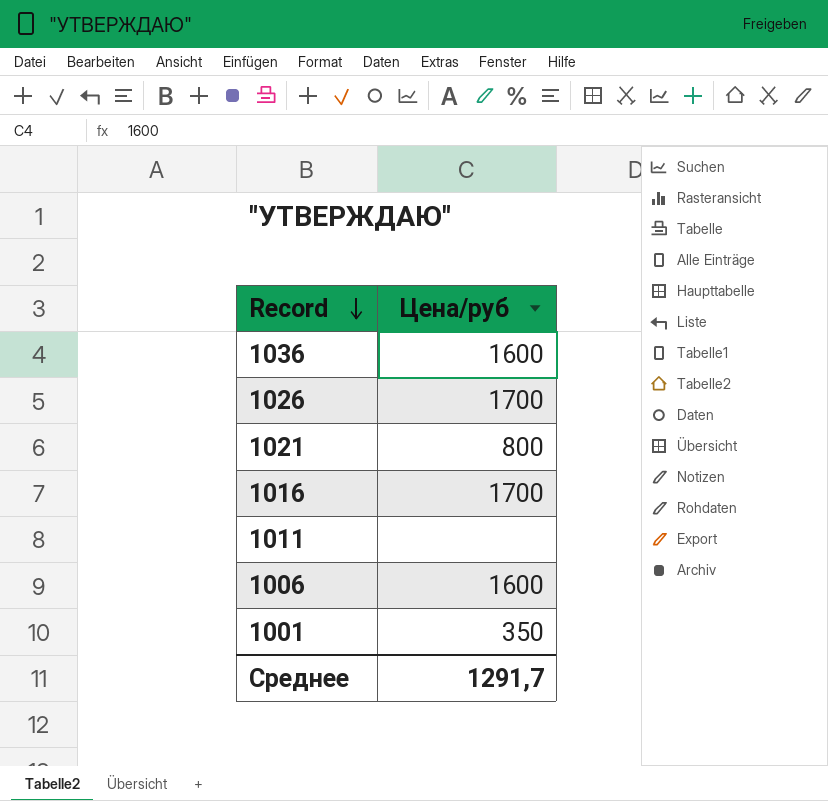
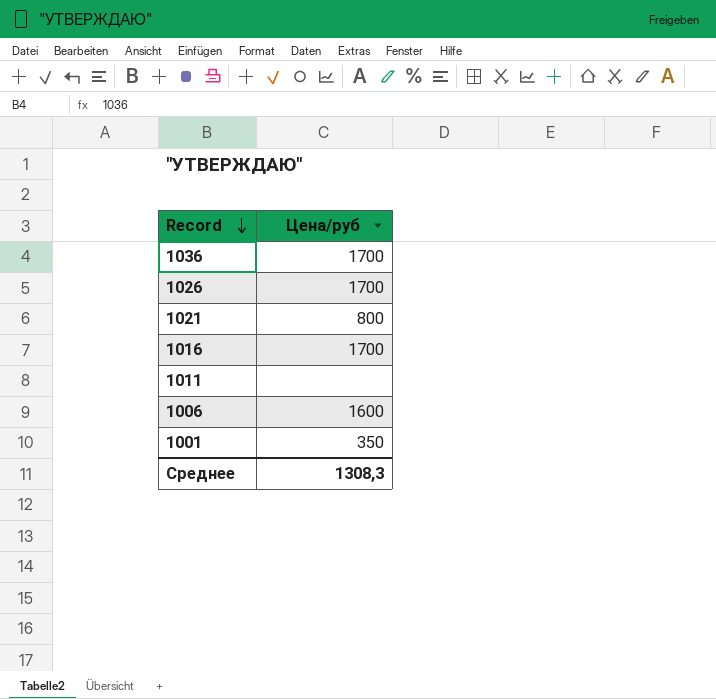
1036 | Цена/руб: 1600 -> 1700
Среднее | Цена/руб: 1291,7 -> 1308,3

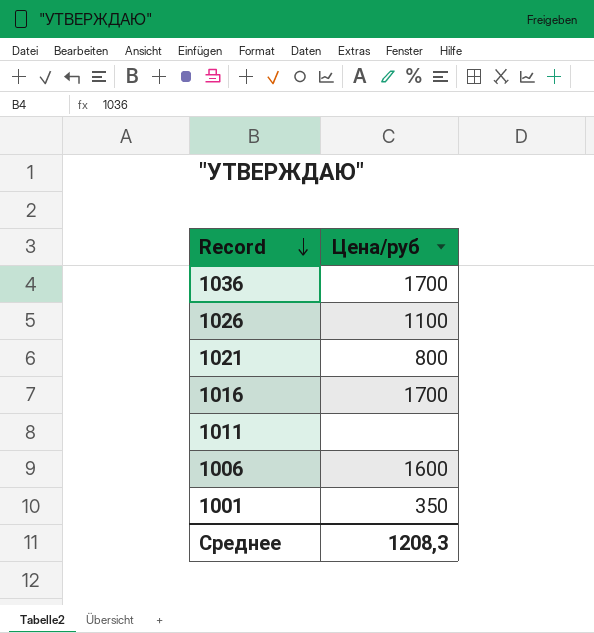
1026 | Цена/руб: 1700 -> 1100
Среднее | Цена/руб: 1308,3 -> 1208,3

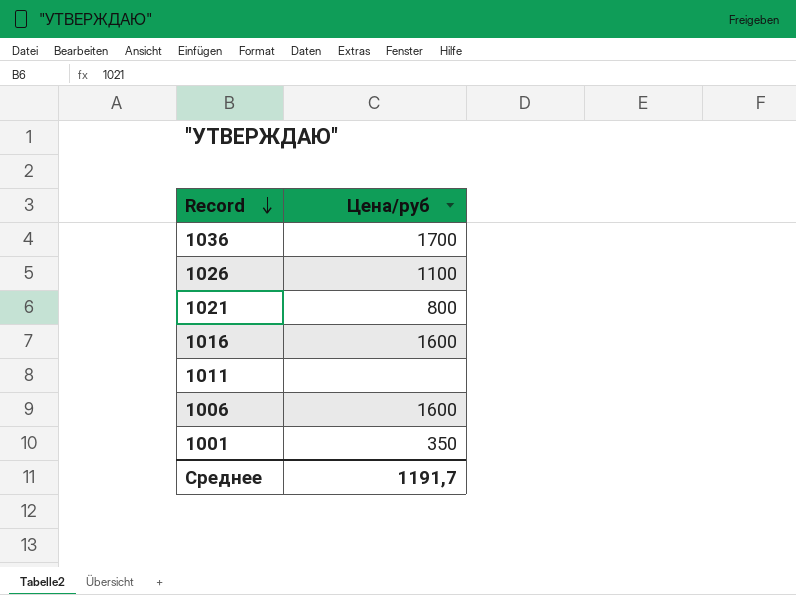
1016 | Цена/руб: 1700 -> 1600
Среднее | Цена/руб: 1208,3 -> 1191,7

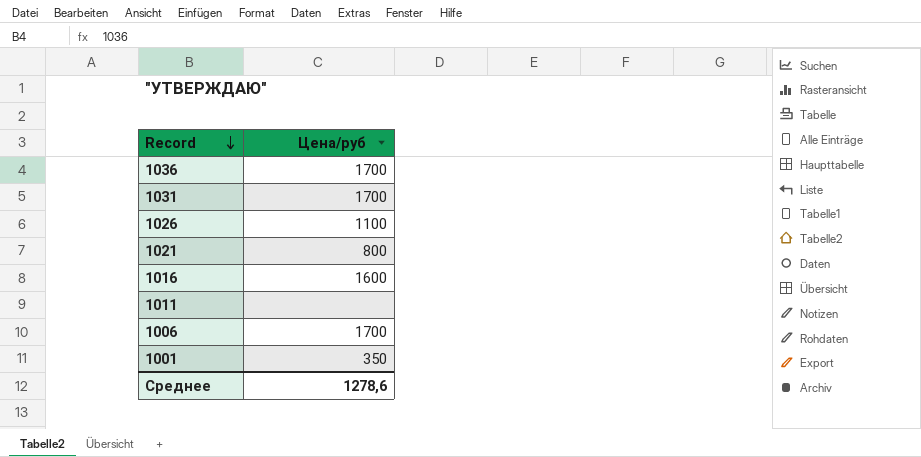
row 1031: none -> 1700
1006 | Цена/руб: 1600 -> 1700
Среднее | Цена/руб: 1191,7 -> 1278,6

